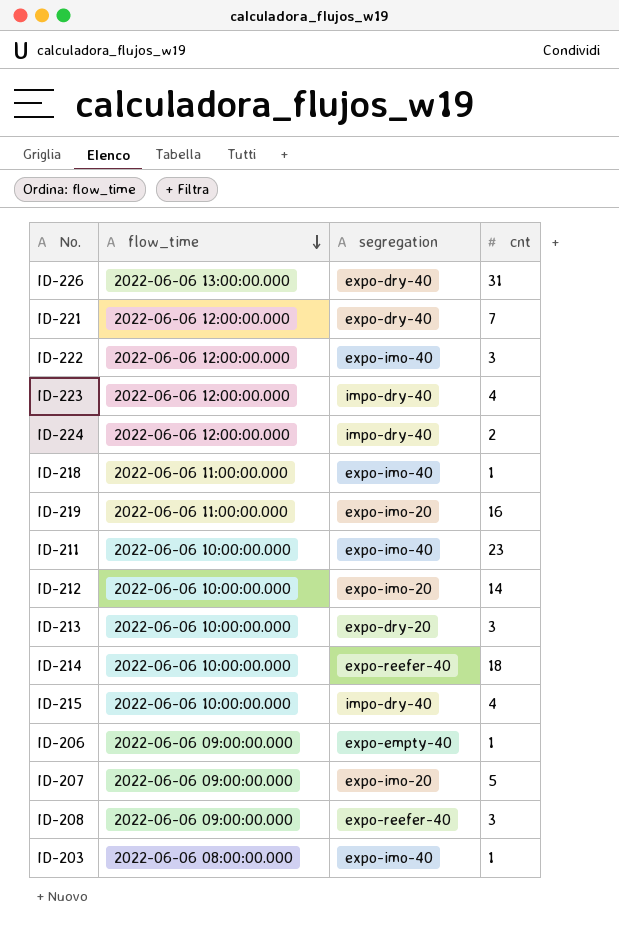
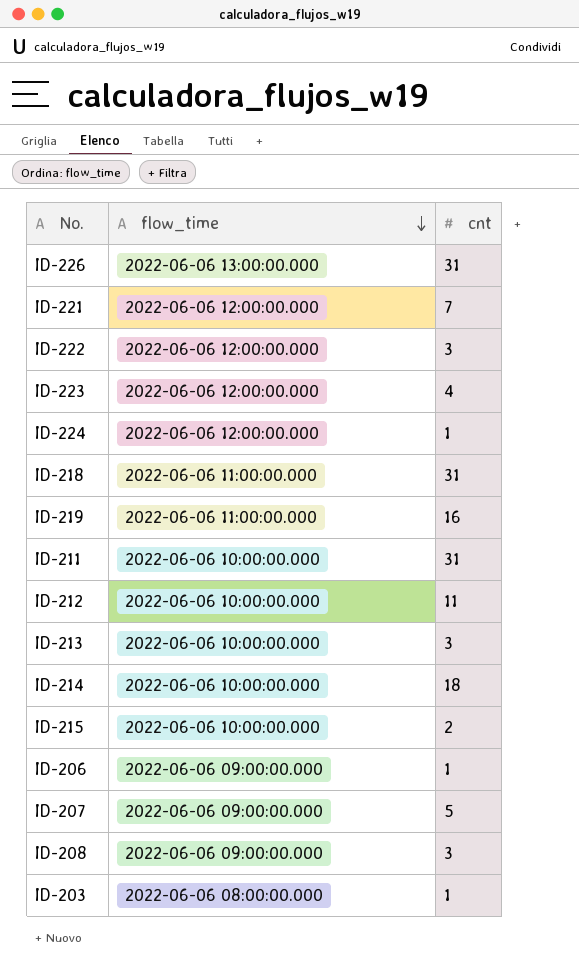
column segregation | position: 3 -> none
ID-224 | cnt: 2 -> 1
ID-218 | cnt: 1 -> 31
ID-211 | cnt: 23 -> 31
ID-212 | cnt: 14 -> 11
ID-215 | cnt: 4 -> 2

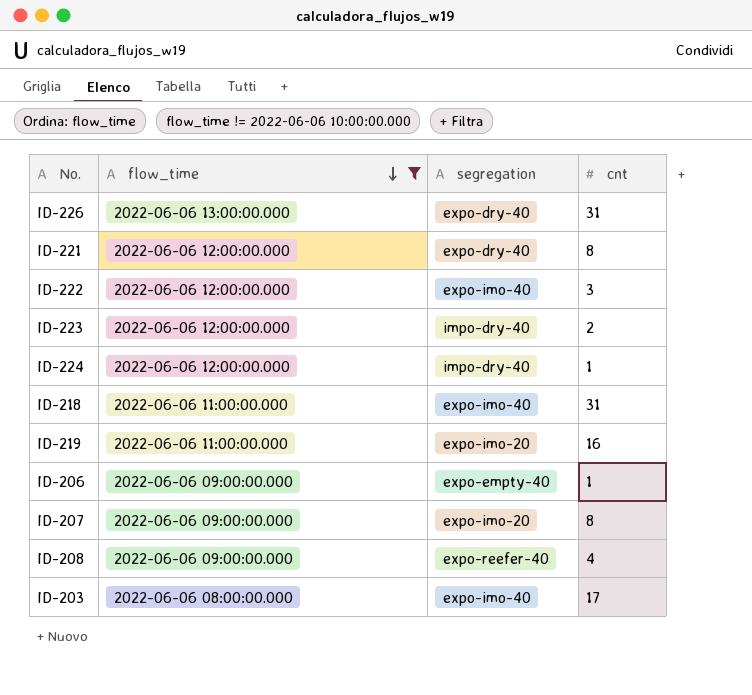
filter: none -> flow_time != 2022-06-06 10:00:00.000
column segregation | position: none -> 3
ID-221 | cnt: 7 -> 8
ID-223 | cnt: 4 -> 2
ID-207 | cnt: 5 -> 8
ID-208 | cnt: 3 -> 4
ID-203 | cnt: 1 -> 17

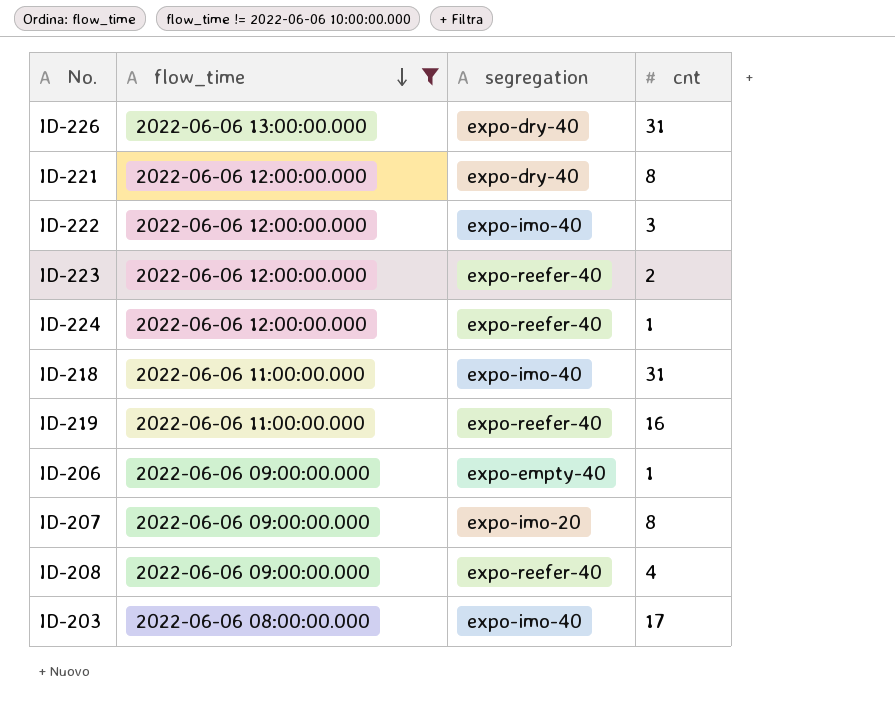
ID-223 | segregation: impo-dry-40 -> expo-reefer-40
ID-224 | segregation: impo-dry-40 -> expo-reefer-40
ID-219 | segregation: expo-imo-20 -> expo-reefer-40

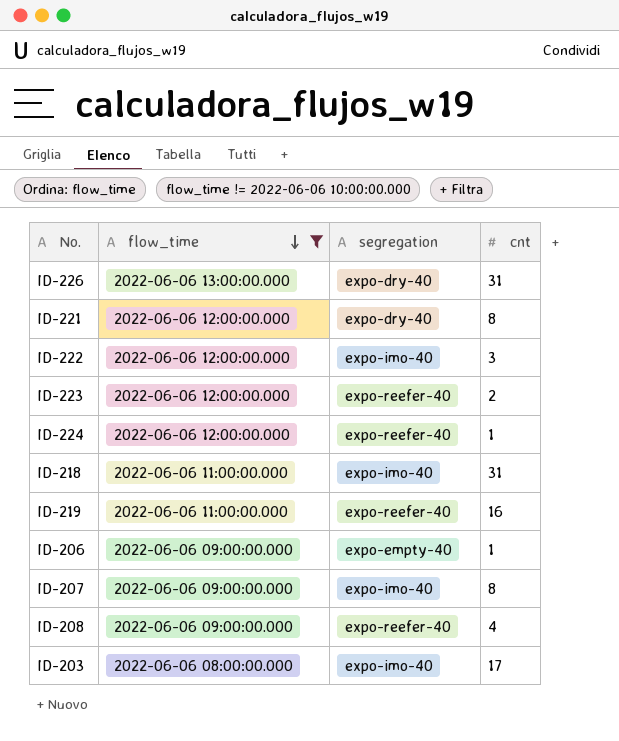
ID-207 | segregation: expo-imo-20 -> expo-imo-40

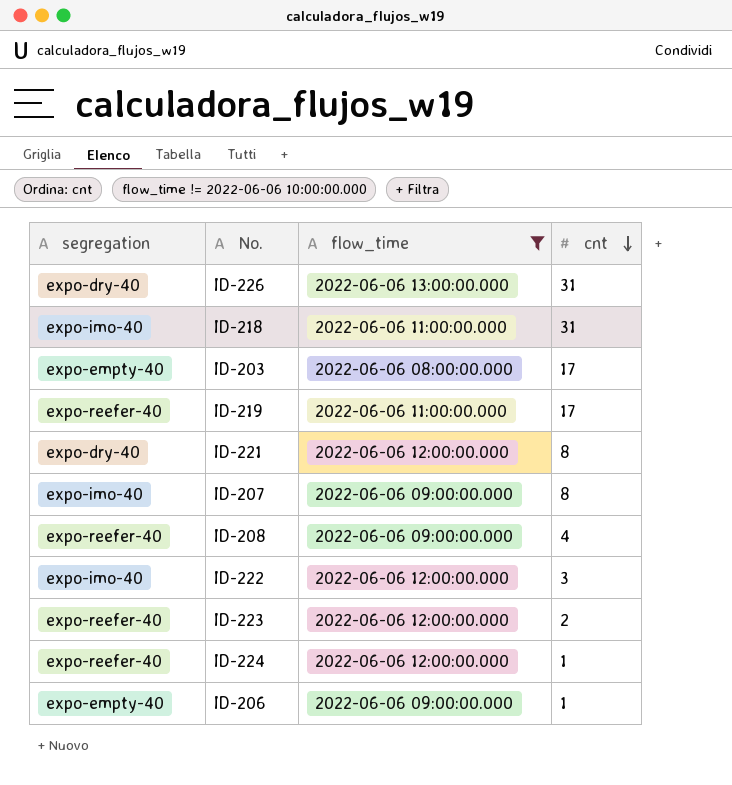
row order: flow_time descending -> cnt descending
column segregation | position: 3 -> 1
ID-203 | segregation: expo-imo-40 -> expo-empty-40
ID-219 | cnt: 16 -> 17

